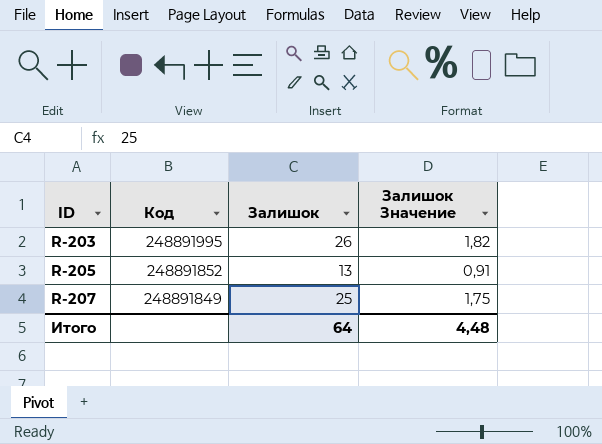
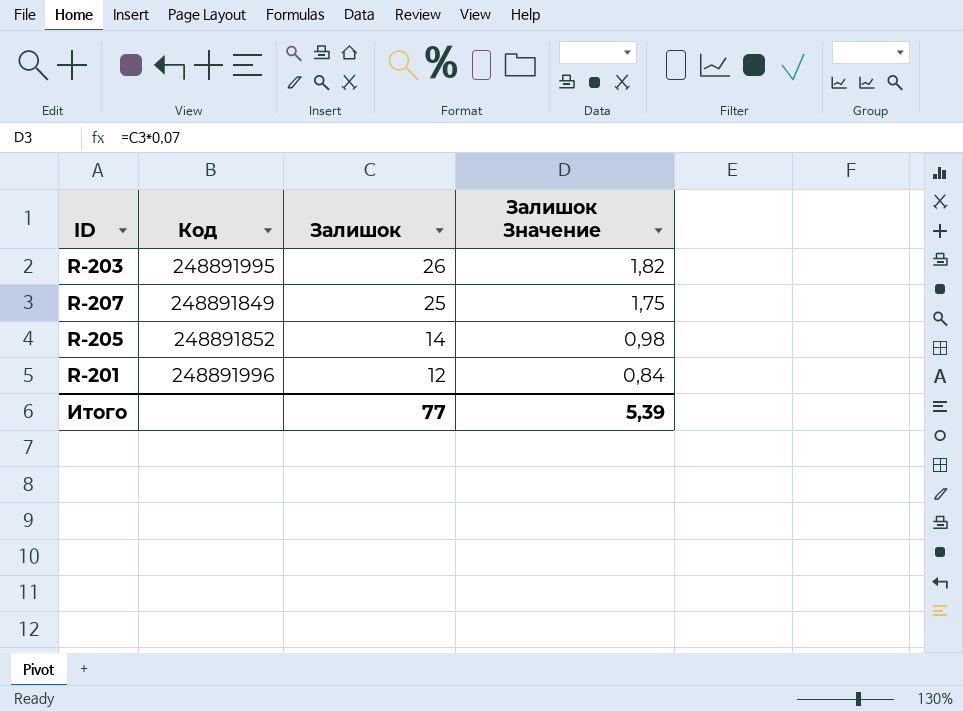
row order: ID ascending -> Залишок descending
R-205 | Залишок: 13 -> 14
R-205 | Залишок Значение: 0,91 -> 0,98
row R-201: none -> 248891996 | 12 | 0,84
Итого | Залишок: 64 -> 77
Итого | Залишок Значение: 4,48 -> 5,39

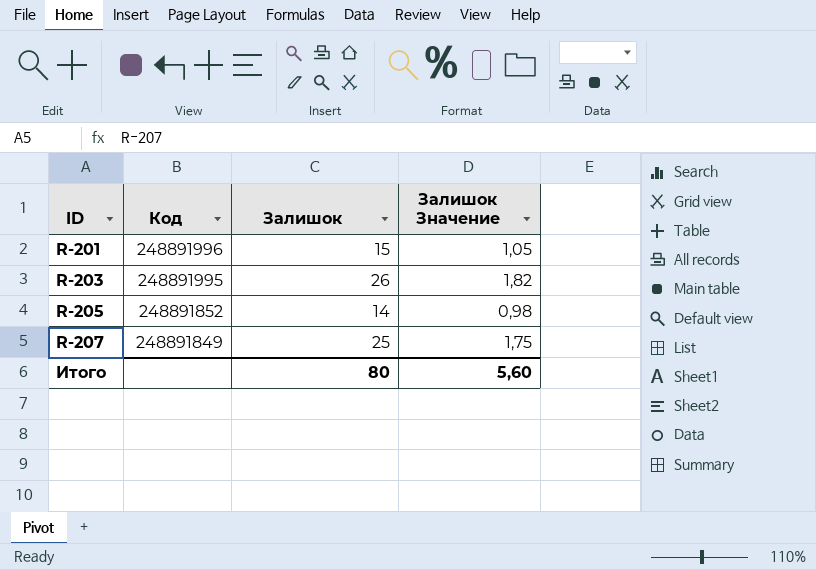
row order: Залишок descending -> ID ascending
R-201 | Залишок: 12 -> 15
R-201 | Залишок Значение: 0,84 -> 1,05
Итого | Залишок: 77 -> 80
Итого | Залишок Значение: 5,39 -> 5,60

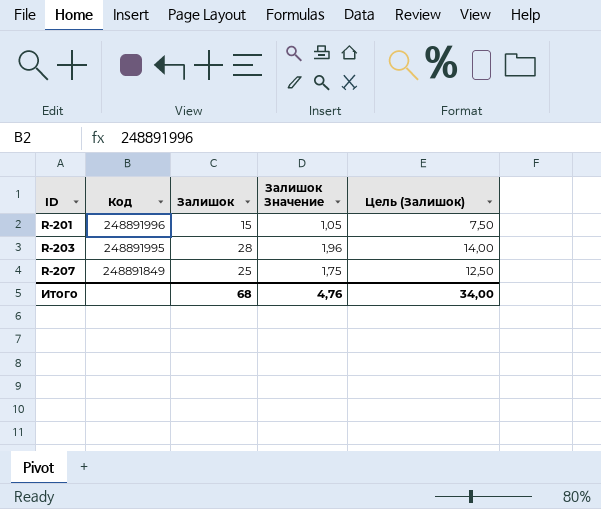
column Цель (Залишок) | formula: none -> [Залишок] * 0,5
row R-205: 248891852 | 14 | 0,98 -> none
R-203 | Залишок: 26 -> 28
R-203 | Залишок Значение: 1,82 -> 1,96
Итого | Залишок: 80 -> 68
Итого | Залишок Значение: 5,60 -> 4,76

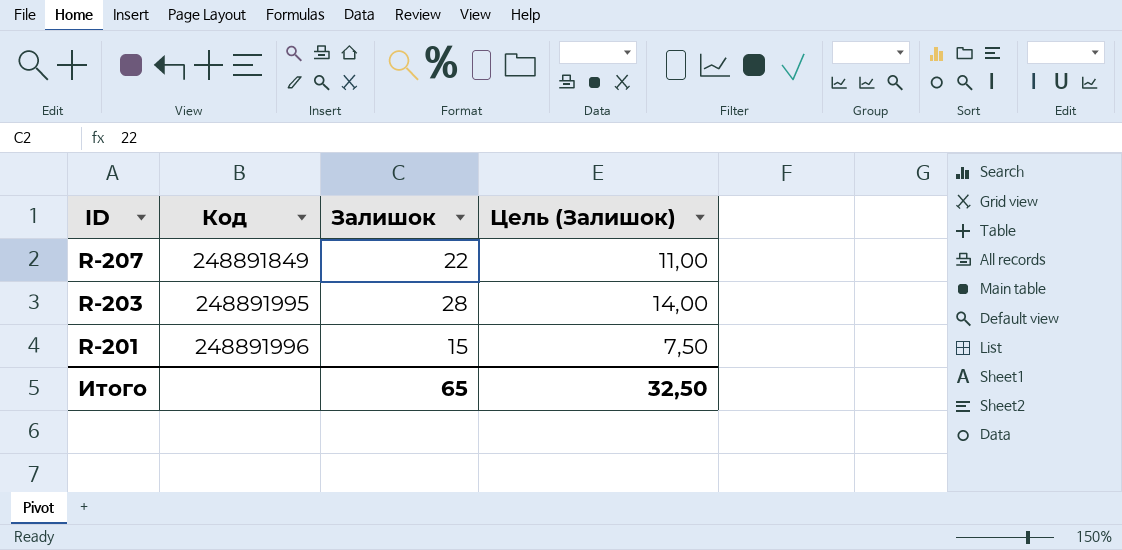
row order: ID ascending -> ID descending
column Залишок Значение | formula: [Залишок] * 0,07 -> none
R-207 | Залишок: 25 -> 22
R-207 | Цель (Залишок): 12,50 -> 11,00
Итого | Залишок: 68 -> 65
Итого | Цель (Залишок): 34,00 -> 32,50

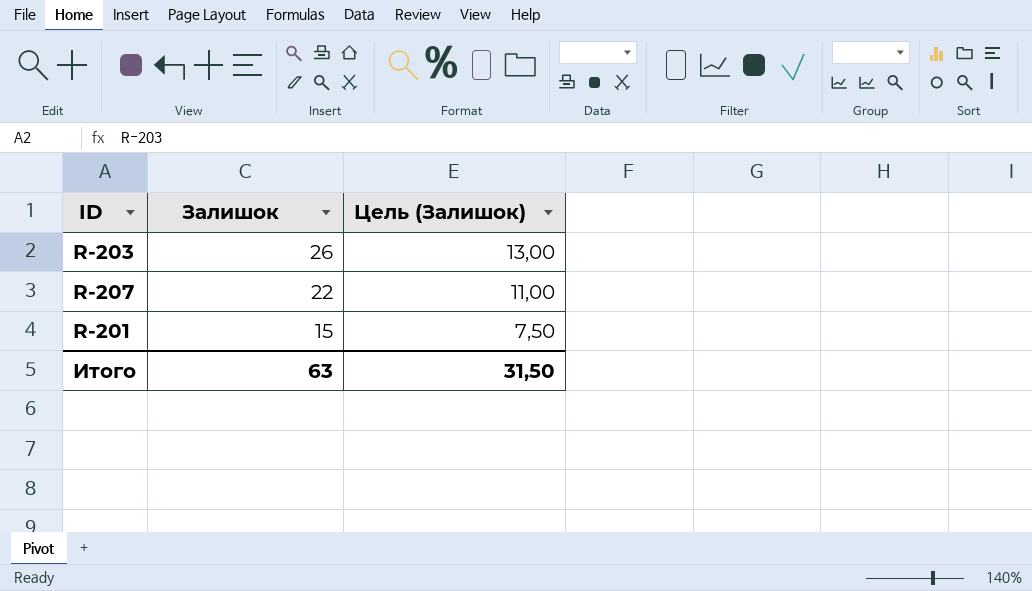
row order: ID descending -> Залишок descending
column Код | position: 2 -> none
R-203 | Залишок: 28 -> 26
R-203 | Цель (Залишок): 14,00 -> 13,00
Итого | Залишок: 65 -> 63
Итого | Цель (Залишок): 32,50 -> 31,50

